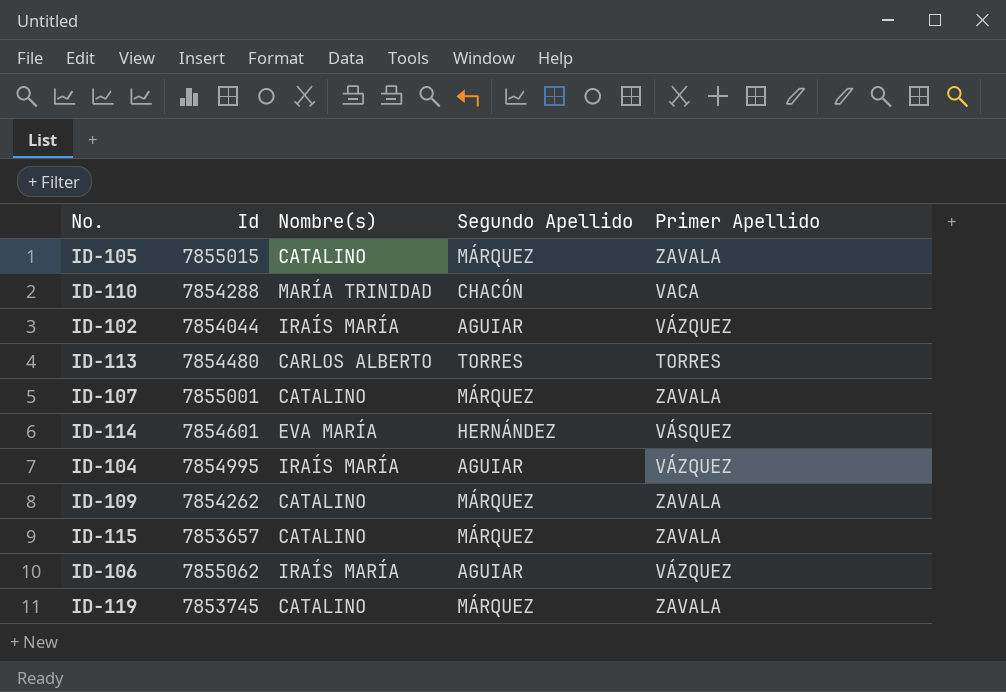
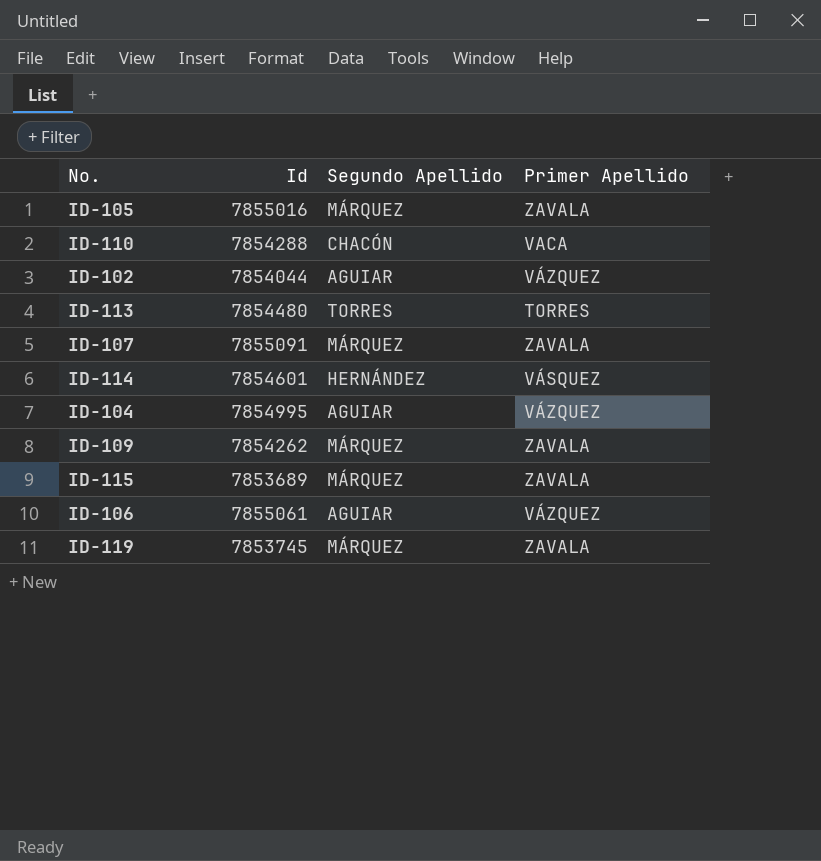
column Nombre(s) | position: 3 -> none
ID-105 | Id: 7855015 -> 7855016
ID-107 | Id: 7855001 -> 7855091
ID-115 | Id: 7853657 -> 7853689
ID-106 | Id: 7855062 -> 7855061

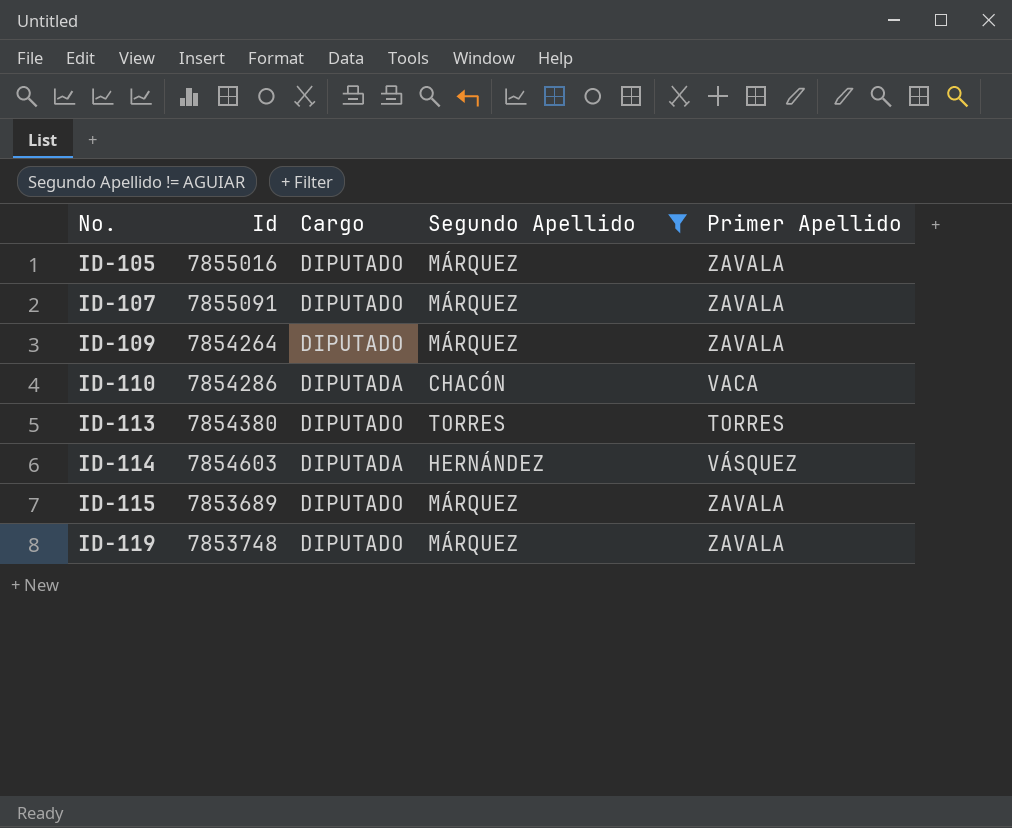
filter: none -> Segundo Apellido != AGUIAR
row order: none -> No. ascending
column Cargo | position: none -> 3
ID-109 | Id: 7854262 -> 7854264
ID-110 | Id: 7854288 -> 7854286
ID-113 | Id: 7854480 -> 7854380
ID-114 | Id: 7854601 -> 7854603
ID-119 | Id: 7853745 -> 7853748

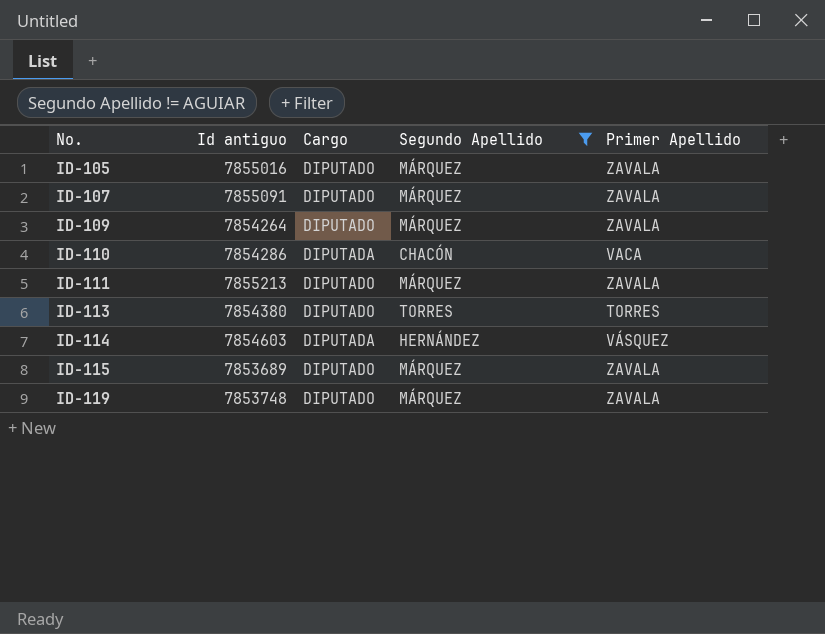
column name: Id -> Id antiguo
row ID-111: none -> 7855213 | DIPUTADO | MÁRQUEZ | ZAVALA

